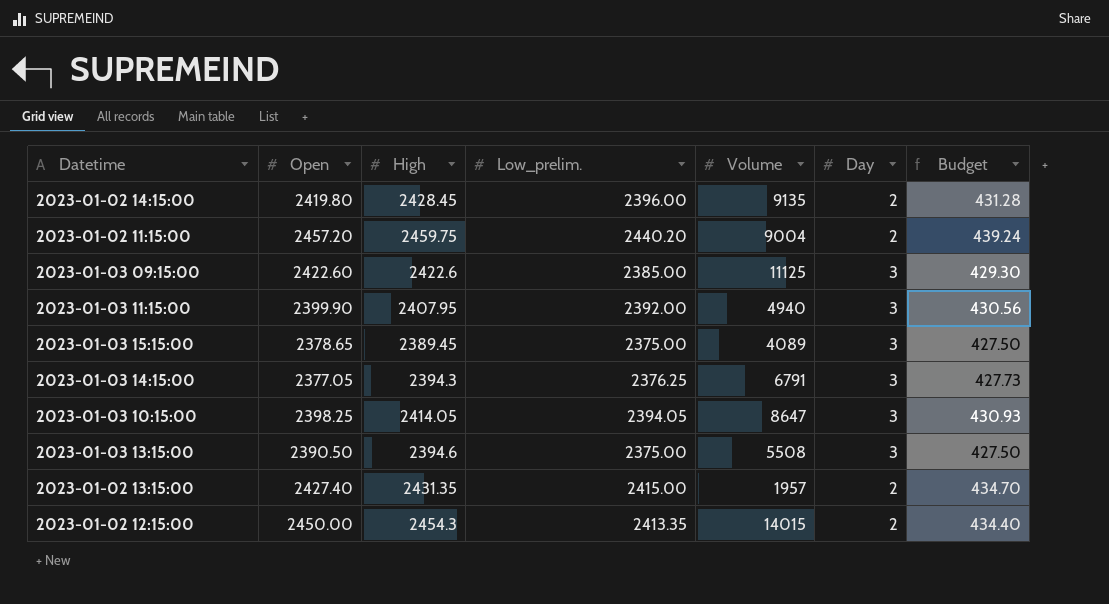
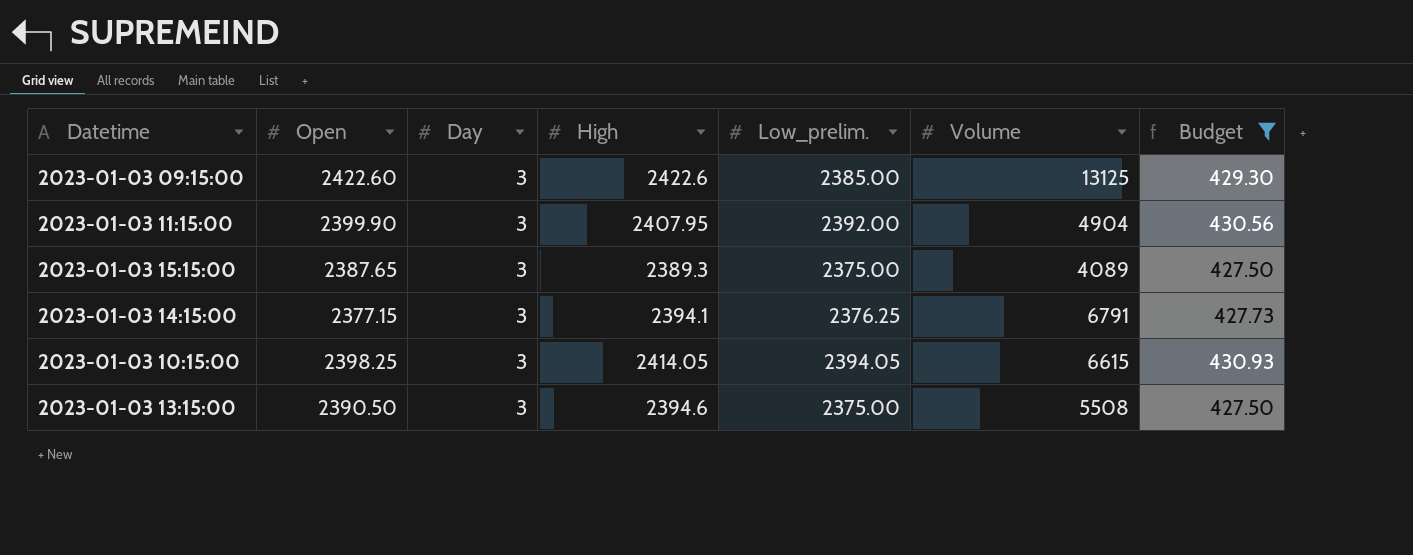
filter: none -> Budget <= 430.93
column Day | position: 6 -> 3
2023-01-03 09:15:00 | Volume: 11125 -> 13125
2023-01-03 11:15:00 | Volume: 4940 -> 4904
2023-01-03 15:15:00 | Open: 2378.65 -> 2387.65
2023-01-03 15:15:00 | High: 2389.45 -> 2389.3
2023-01-03 14:15:00 | Open: 2377.05 -> 2377.15
2023-01-03 14:15:00 | High: 2394.3 -> 2394.1
2023-01-03 10:15:00 | Volume: 8647 -> 6615

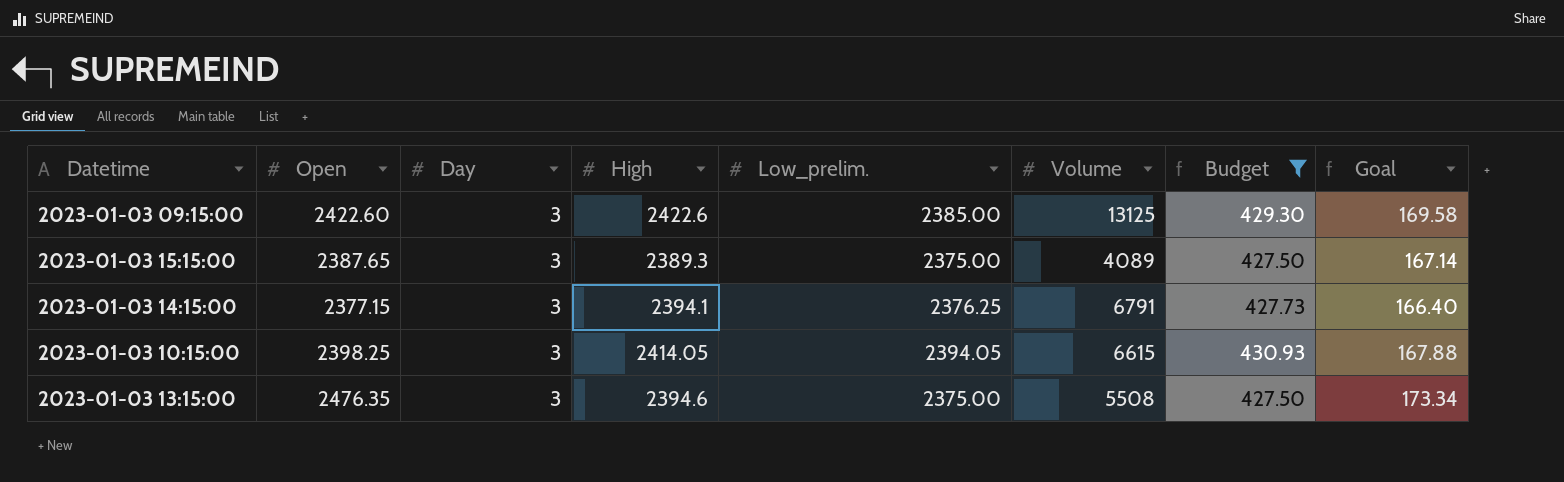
column Goal | formula: none -> [Open] * 0.07
row 2023-01-03 11:15:00: 2399.90 | 3 | 2407.95 | 2392.00 | 4904 | 430.56 -> none
2023-01-03 13:15:00 | Open: 2390.50 -> 2476.35

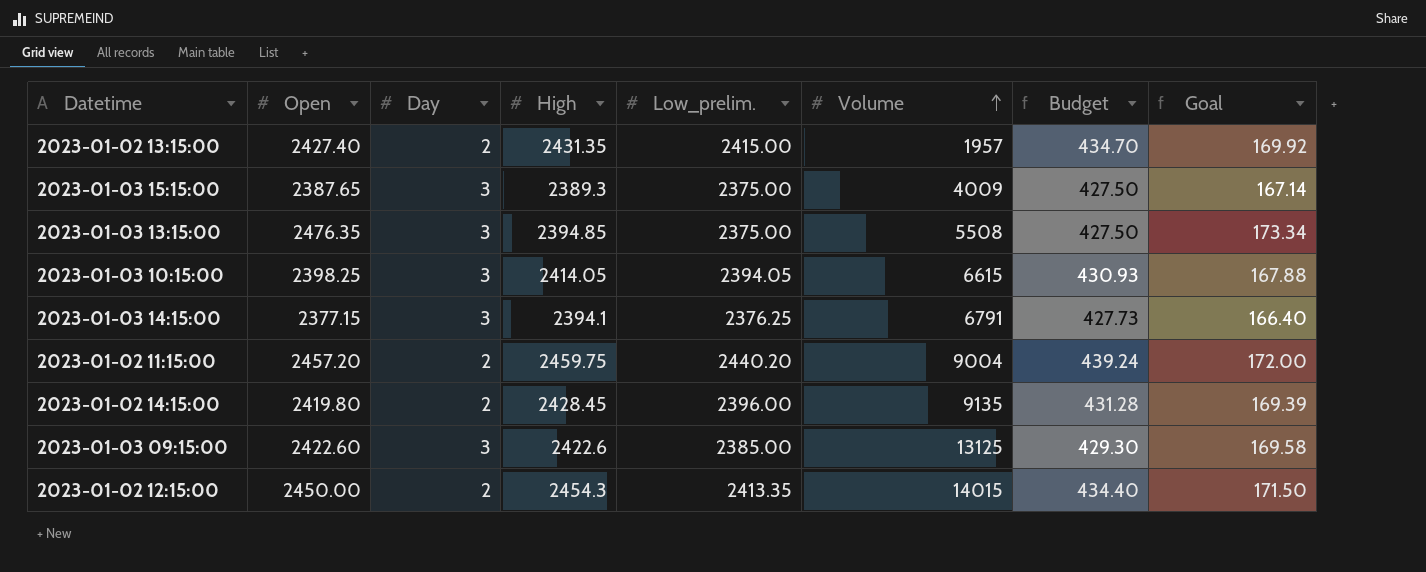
filter: Budget <= 430.93 -> none
row order: none -> Volume ascending
2023-01-03 15:15:00 | Volume: 4089 -> 4009
2023-01-03 13:15:00 | High: 2394.6 -> 2394.85

